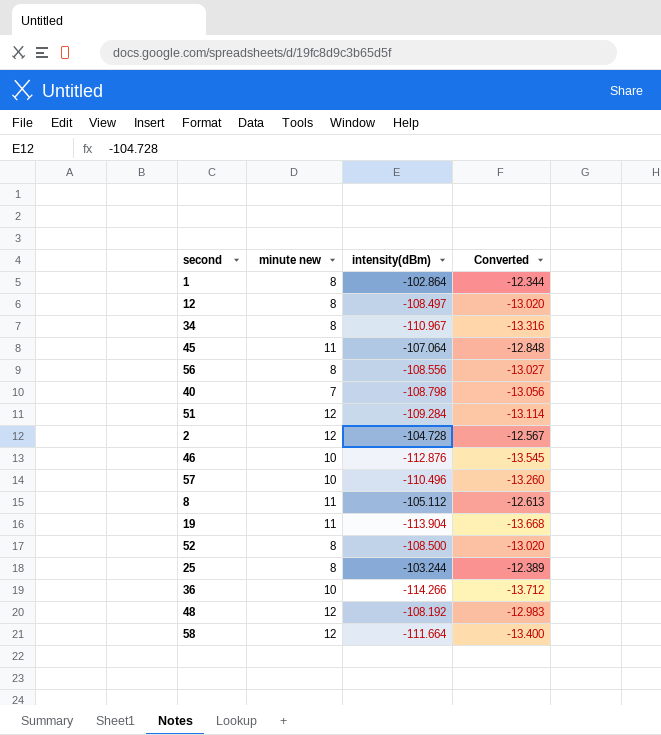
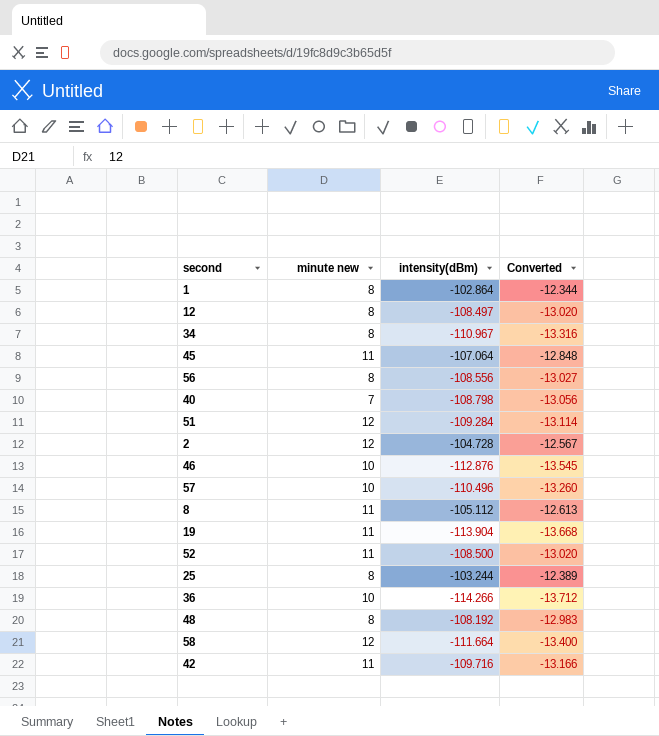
52 | minute new: 8 -> 11
48 | minute new: 12 -> 8
row 42: none -> 11 | -109.716 | -13.166

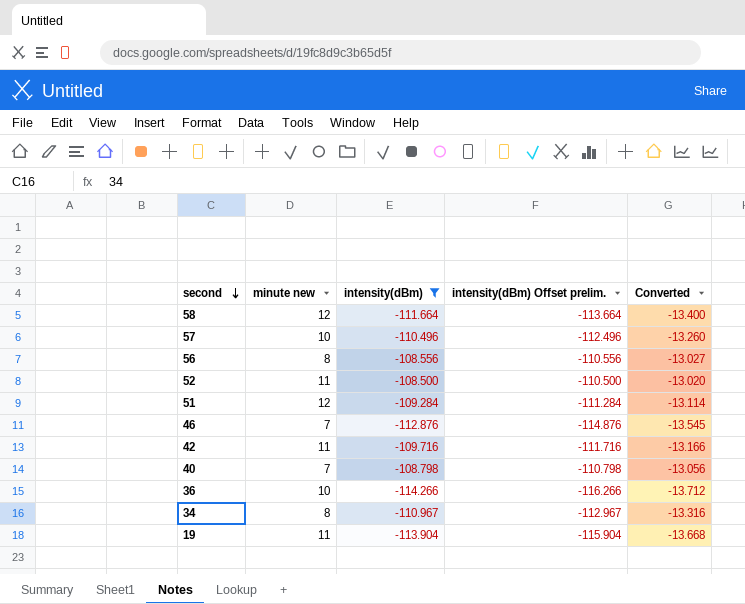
filter: none -> intensity(dBm) <= -108.500
row order: none -> second descending
column intensity(dBm) Offset prelim. | formula: none -> [intensity(dBm)] - 2
46 | minute new: 10 -> 7

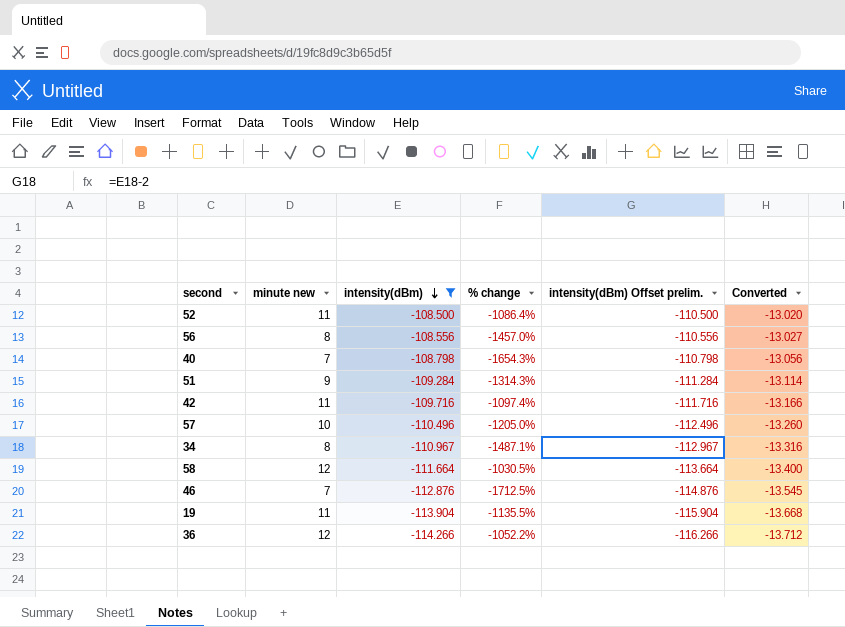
row order: second descending -> intensity(dBm) descending
column % change | formula: none -> ([intensity(dBm)] - [minute new]) / [minute new]
51 | minute new: 12 -> 9
36 | minute new: 10 -> 12

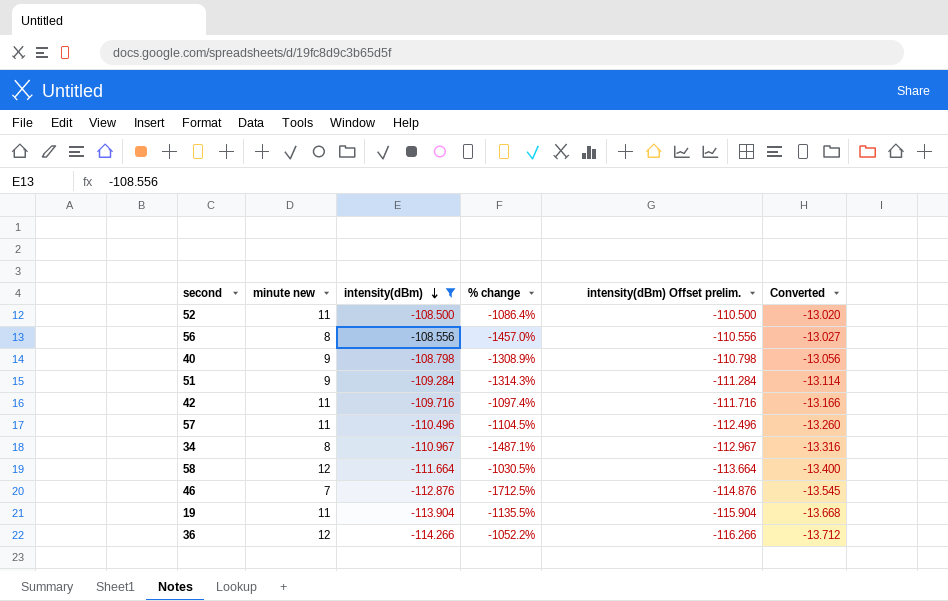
40 | minute new: 7 -> 9
40 | % change: -1654.3% -> -1308.9%
57 | minute new: 10 -> 11
57 | % change: -1205.0% -> -1104.5%

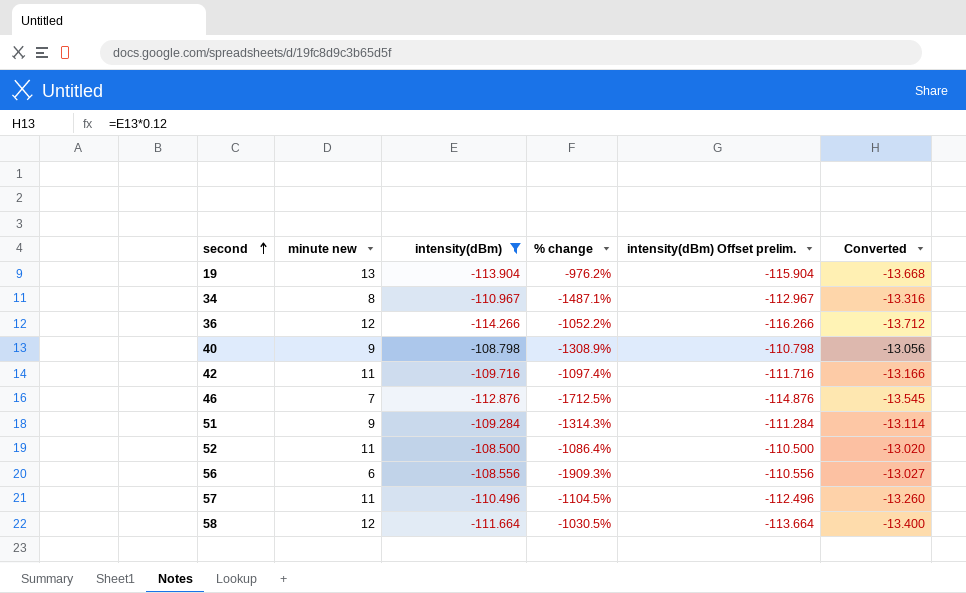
row order: intensity(dBm) descending -> second ascending
19 | minute new: 11 -> 13
19 | % change: -1135.5% -> -976.2%
56 | minute new: 8 -> 6
56 | % change: -1457.0% -> -1909.3%

